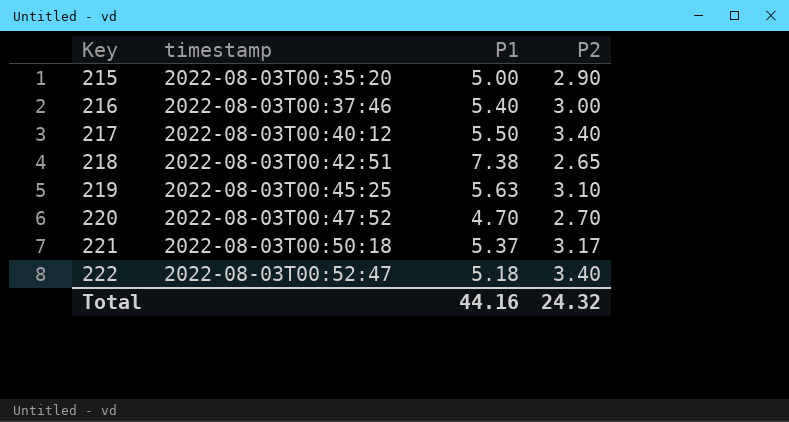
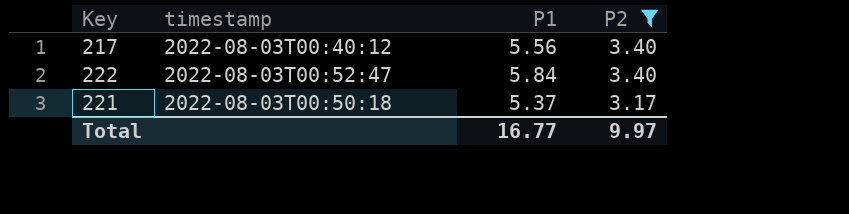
filter: none -> P2 >= 3.17
row order: Key ascending -> P2 descending
217 | P1: 5.50 -> 5.56
222 | P1: 5.18 -> 5.84
Total | P1: 44.16 -> 16.77
Total | P2: 24.32 -> 9.97

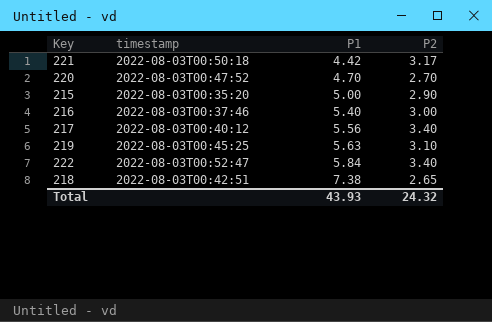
filter: P2 >= 3.17 -> none
row order: P2 descending -> P1 ascending
221 | P1: 5.37 -> 4.42
Total | P1: 16.77 -> 43.93
Total | P2: 9.97 -> 24.32

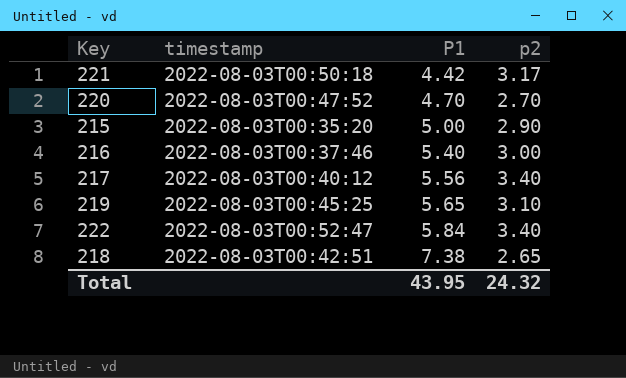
column name: P2 -> p2
219 | P1: 5.63 -> 5.65
Total | P1: 43.93 -> 43.95

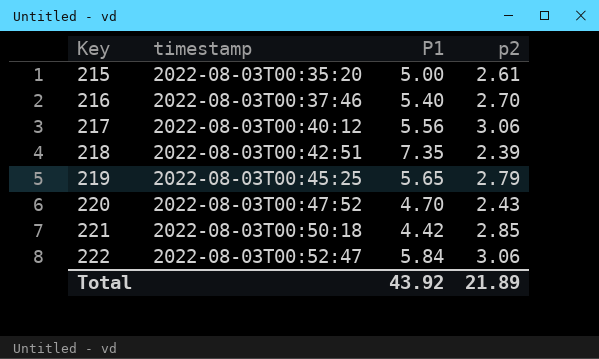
row order: P1 ascending -> Key ascending
215 | p2: 2.90 -> 2.61
216 | p2: 3.00 -> 2.70
217 | p2: 3.40 -> 3.06
218 | P1: 7.38 -> 7.35
218 | p2: 2.65 -> 2.39
219 | p2: 3.10 -> 2.79
220 | p2: 2.70 -> 2.43
221 | p2: 3.17 -> 2.85
222 | p2: 3.40 -> 3.06
Total | P1: 43.95 -> 43.92
Total | p2: 24.32 -> 21.89

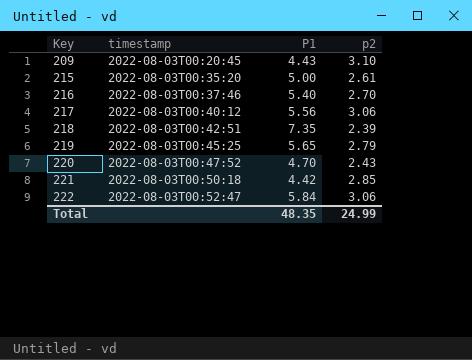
row 209: none -> 2022-08-03T00:20:45 | 4.43 | 3.10
Total | P1: 43.92 -> 48.35
Total | p2: 21.89 -> 24.99

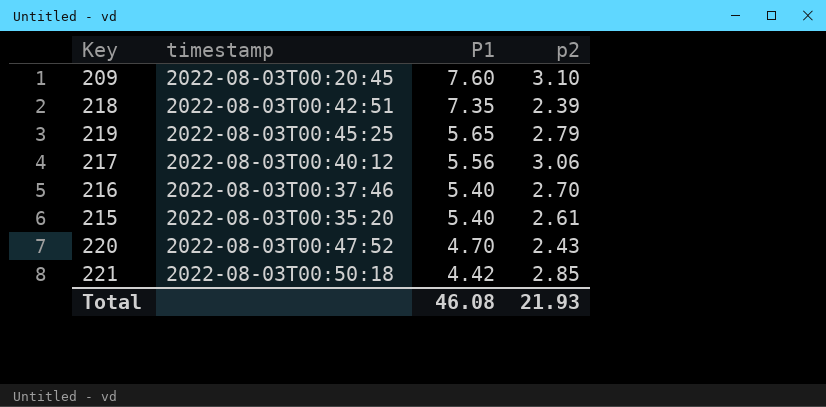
row order: Key ascending -> P1 descending
row 222: 2022-08-03T00:52:47 | 5.84 | 3.06 -> none
209 | P1: 4.43 -> 7.60
215 | P1: 5.00 -> 5.40
Total | P1: 48.35 -> 46.08
Total | p2: 24.99 -> 21.93

